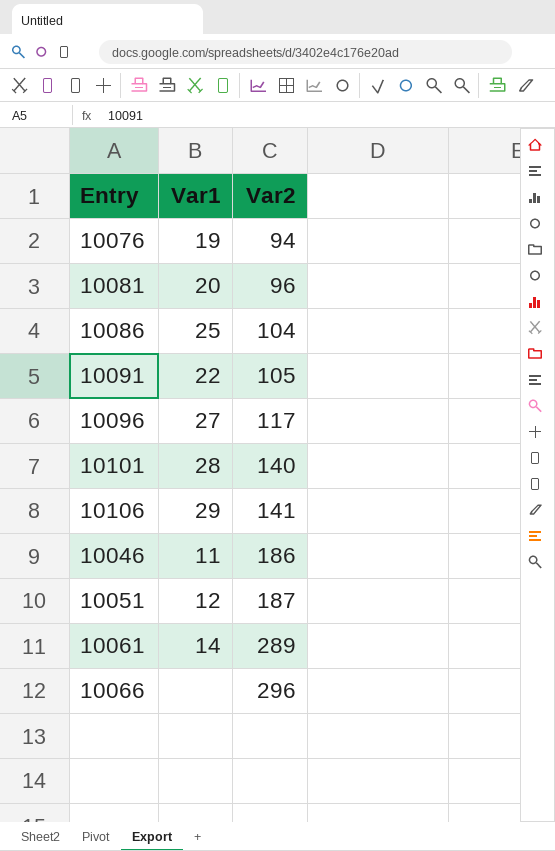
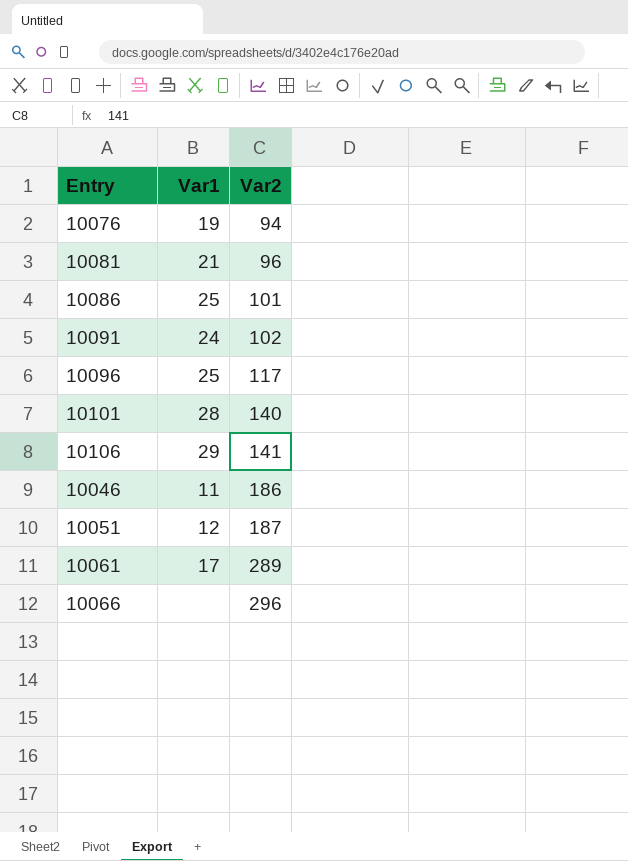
10081 | Var1: 20 -> 21
10086 | Var2: 104 -> 101
10091 | Var1: 22 -> 24
10091 | Var2: 105 -> 102
10096 | Var1: 27 -> 25
10061 | Var1: 14 -> 17

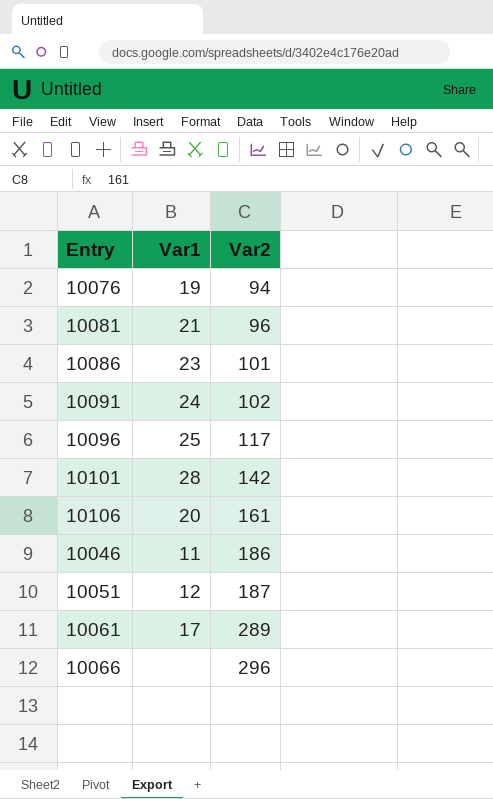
10086 | Var1: 25 -> 23
10101 | Var2: 140 -> 142
10106 | Var1: 29 -> 20
10106 | Var2: 141 -> 161

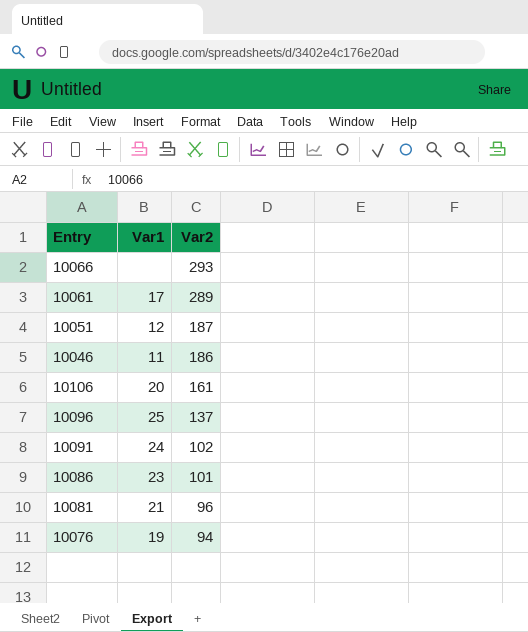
row order: Var2 ascending -> Var2 descending
row 10101: 28 | 142 -> none
10066 | Var2: 296 -> 293
10096 | Var2: 117 -> 137

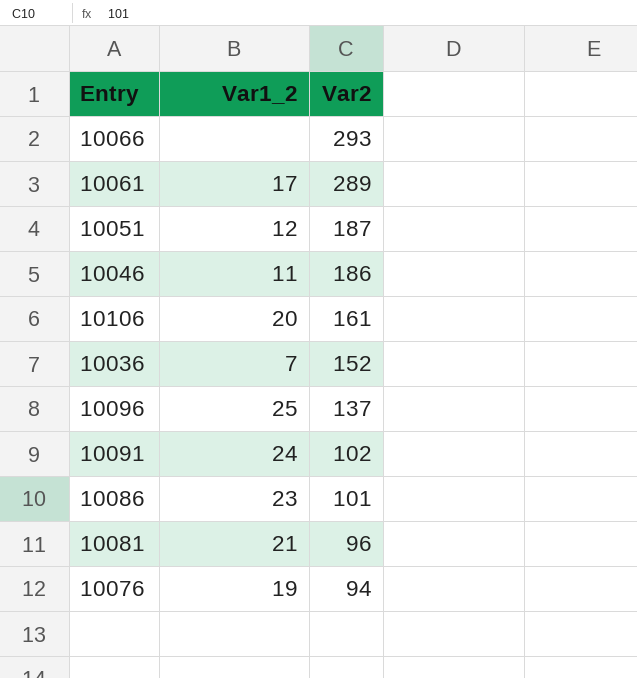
column name: Var1 -> Var1_2
row 10036: none -> 7 | 152

